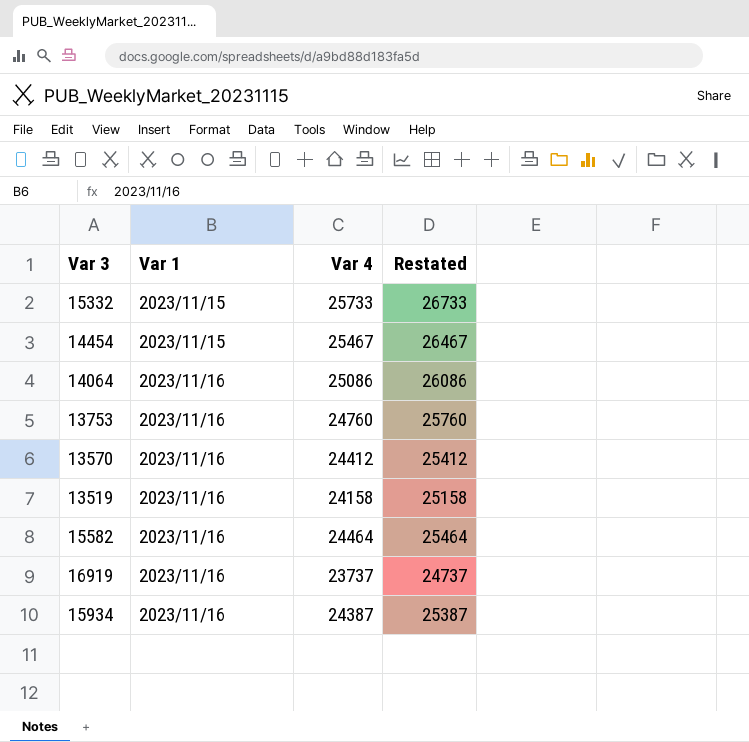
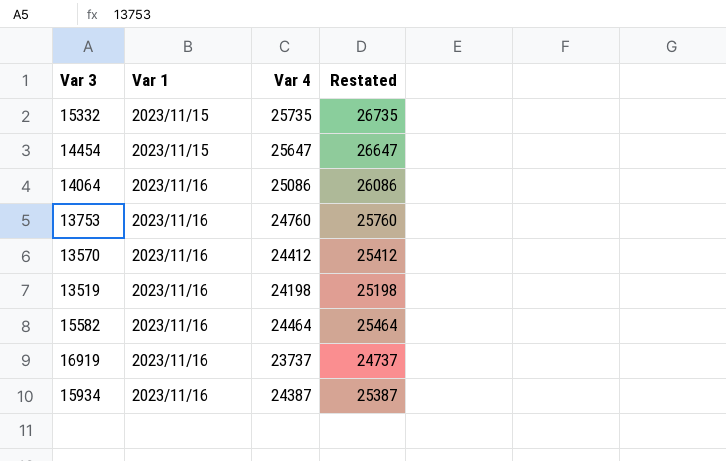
15332 | Var 4: 25733 -> 25735
15332 | Restated: 26733 -> 26735
14454 | Var 4: 25467 -> 25647
14454 | Restated: 26467 -> 26647
13519 | Var 4: 24158 -> 24198
13519 | Restated: 25158 -> 25198

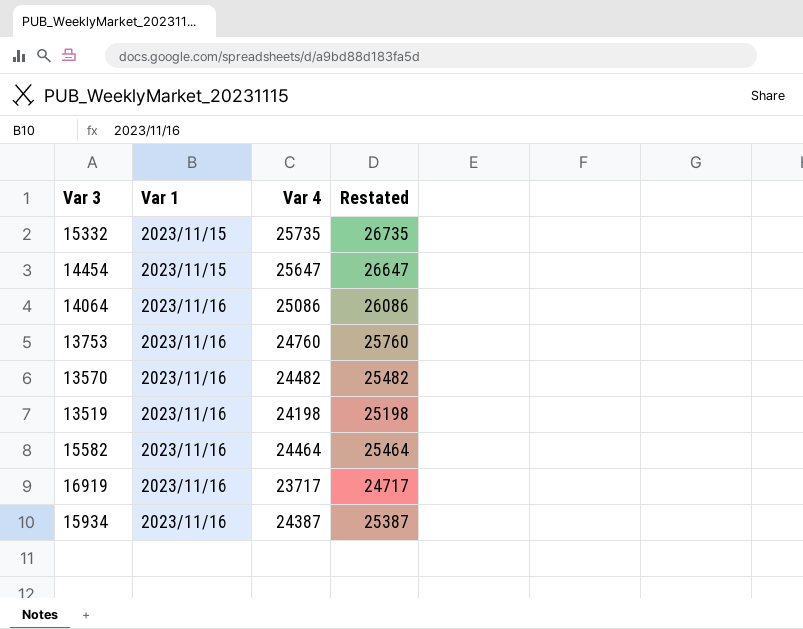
13570 | Var 4: 24412 -> 24482
13570 | Restated: 25412 -> 25482
16919 | Var 4: 23737 -> 23717
16919 | Restated: 24737 -> 24717

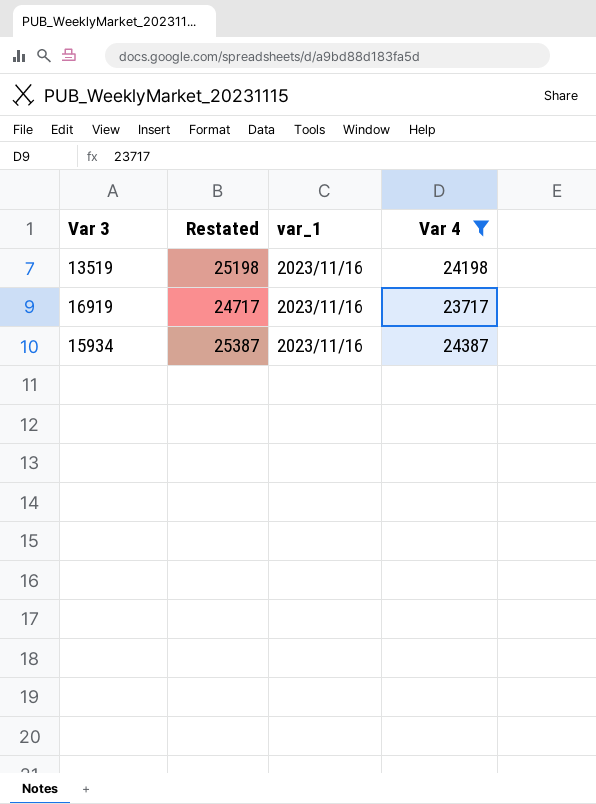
filter: none -> Var 4 <= 24387
column Restated | position: 4 -> 2
column name: Var 1 -> var_1

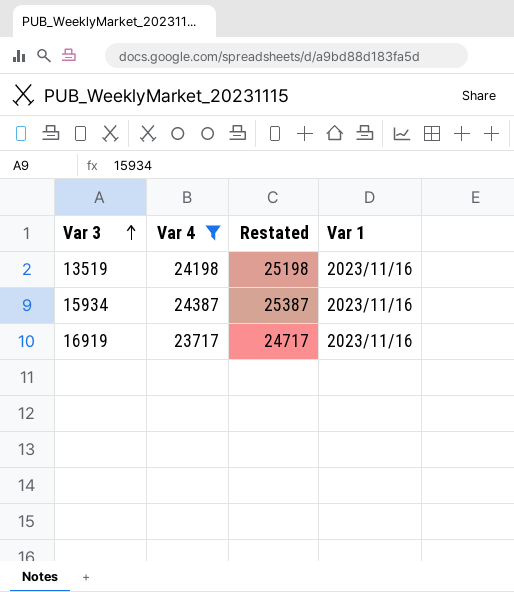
row order: none -> Var 3 ascending
column Var 4 | position: 4 -> 2
column name: var_1 -> Var 1

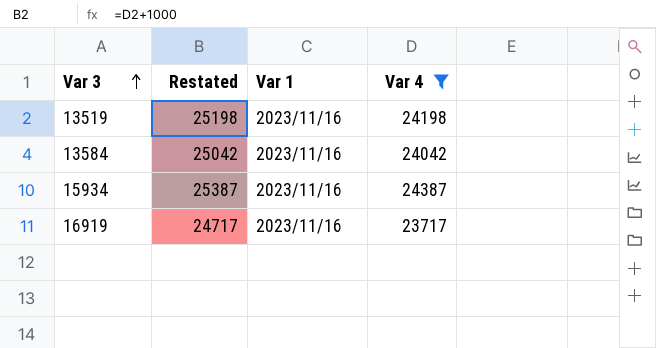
column Var 4 | position: 2 -> 4
row 13584: none -> 25042 | 2023/11/16 | 24042

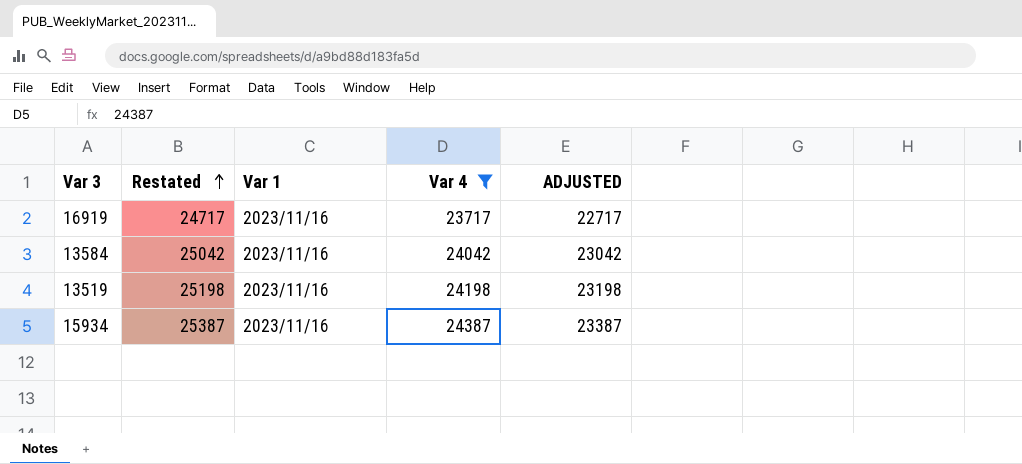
row order: Var 3 ascending -> Restated ascending
column ADJUSTED | formula: none -> [Var 4] - 1000

